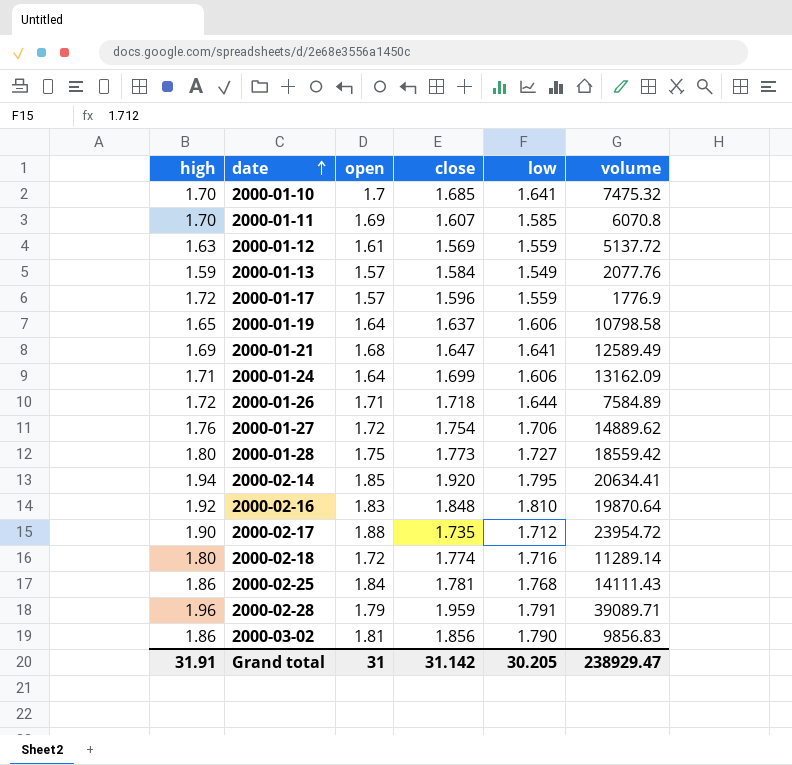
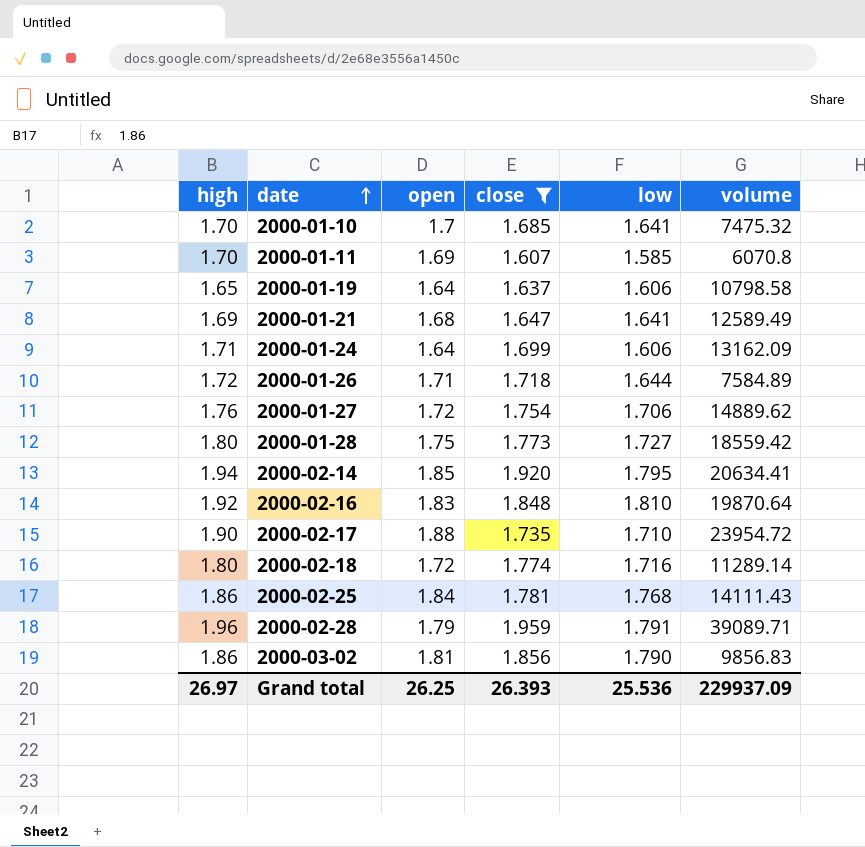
filter: none -> close >= 1.607
2000-02-17 | low: 1.712 -> 1.710
Grand total | high: 31.91 -> 26.97
Grand total | open: 31 -> 26.25
Grand total | close: 31.142 -> 26.393
Grand total | low: 30.205 -> 25.536
Grand total | volume: 238929.47 -> 229937.09

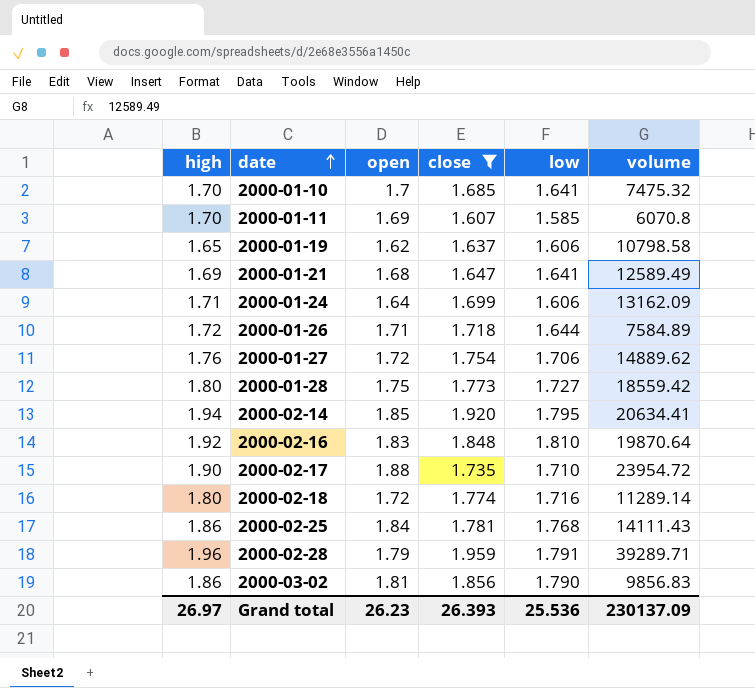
2000-01-19 | open: 1.64 -> 1.62
2000-02-28 | volume: 39089.71 -> 39289.71
Grand total | open: 26.25 -> 26.23
Grand total | volume: 229937.09 -> 230137.09

